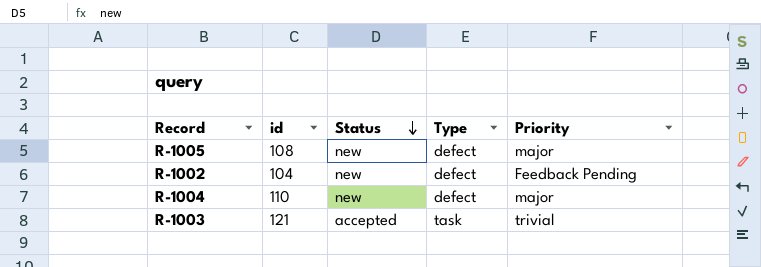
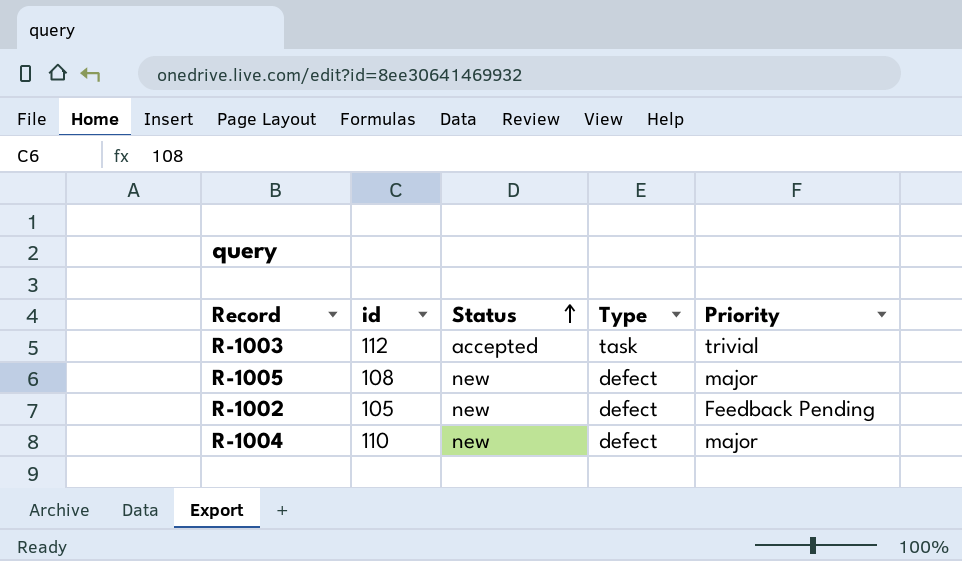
row order: Status descending -> Status ascending
R-1003 | id: 121 -> 112
R-1002 | id: 104 -> 105

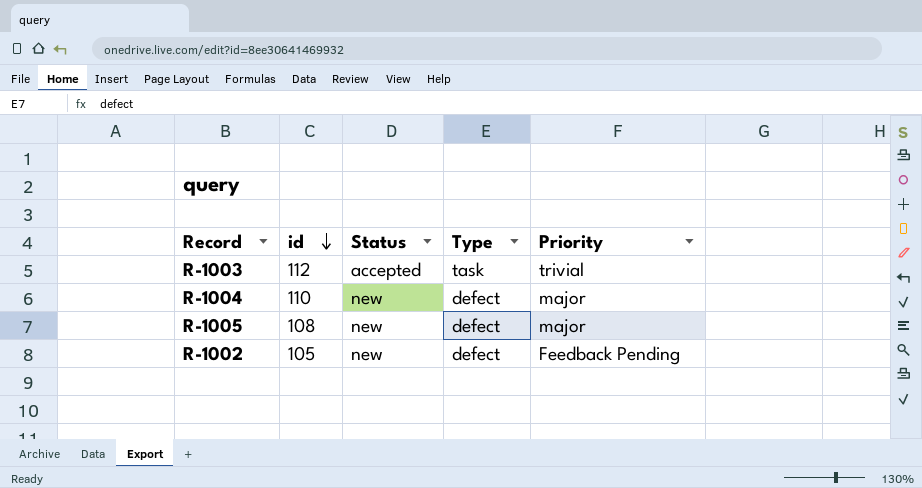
row order: Status ascending -> id descending

